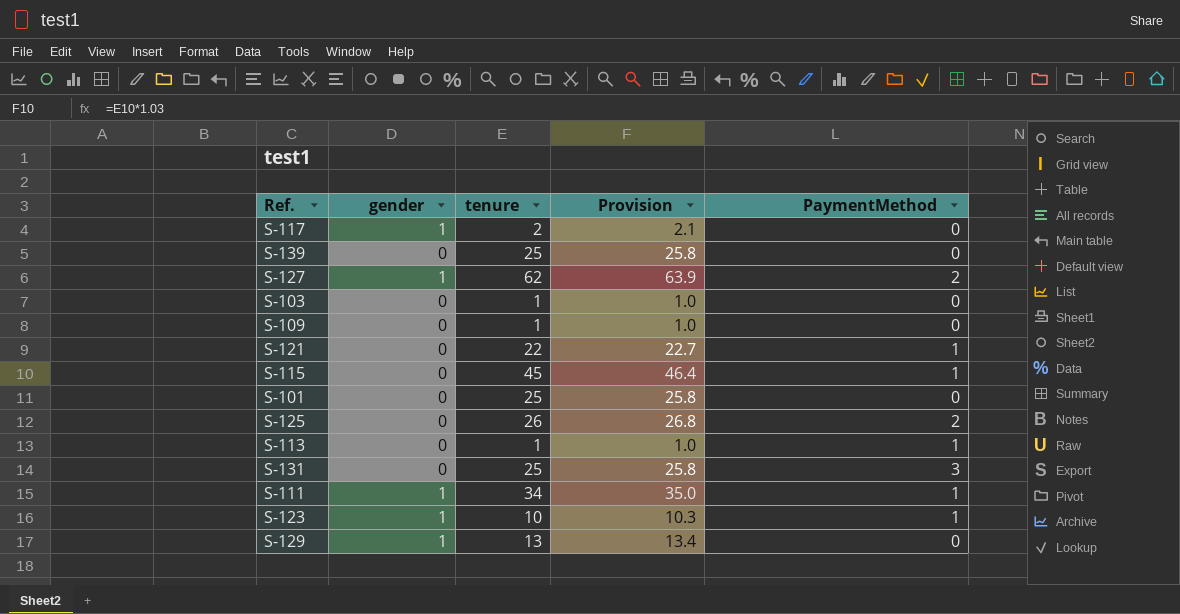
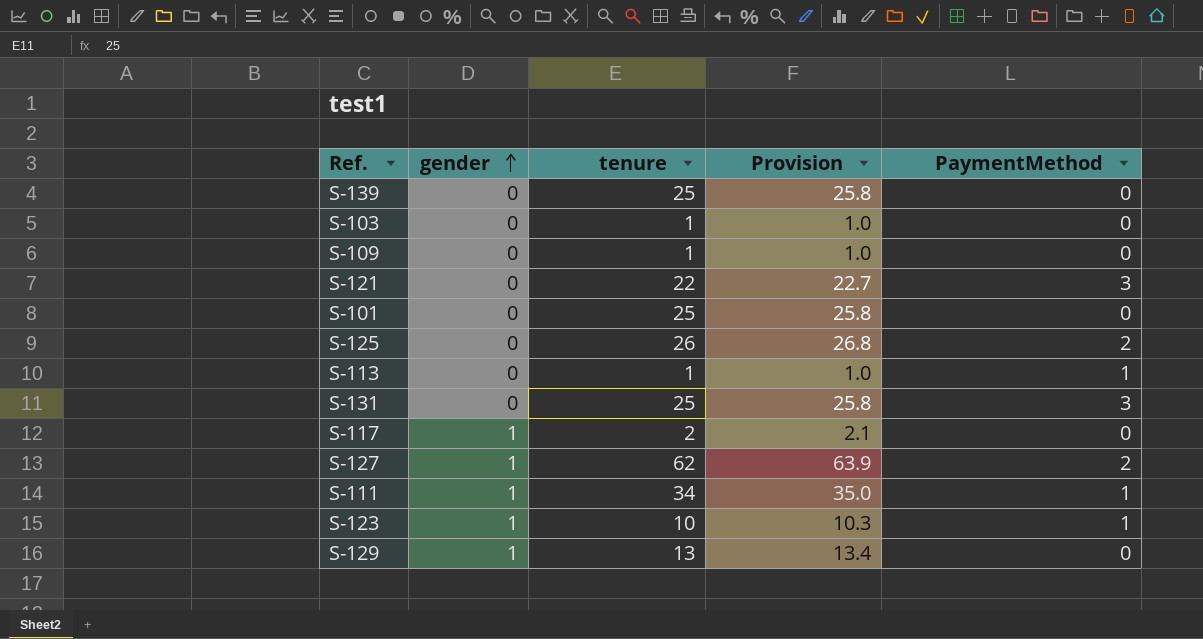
row order: none -> gender ascending
row S-115: 0 | 45 | 46.4 | 1 -> none
S-121 | PaymentMethod: 1 -> 3

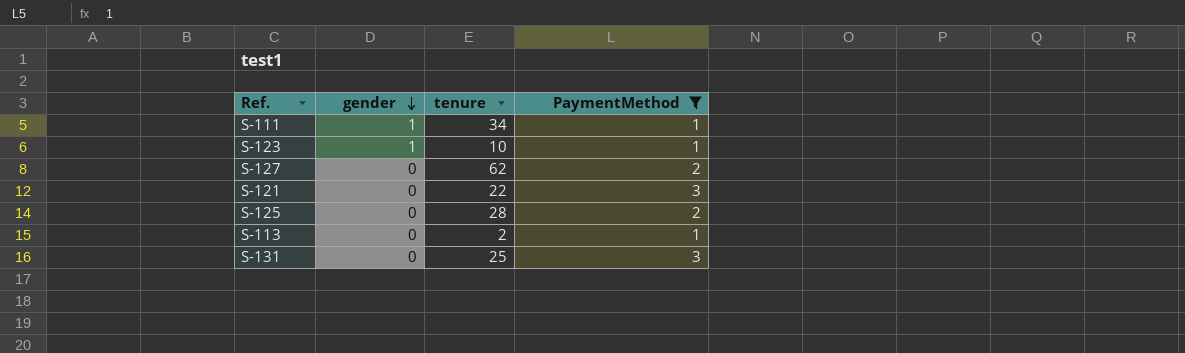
filter: none -> PaymentMethod != 0
row order: gender ascending -> gender descending
column Provision | formula: [tenure] * 1.03 -> none
S-127 | gender: 1 -> 0
S-125 | tenure: 26 -> 28
S-113 | tenure: 1 -> 2

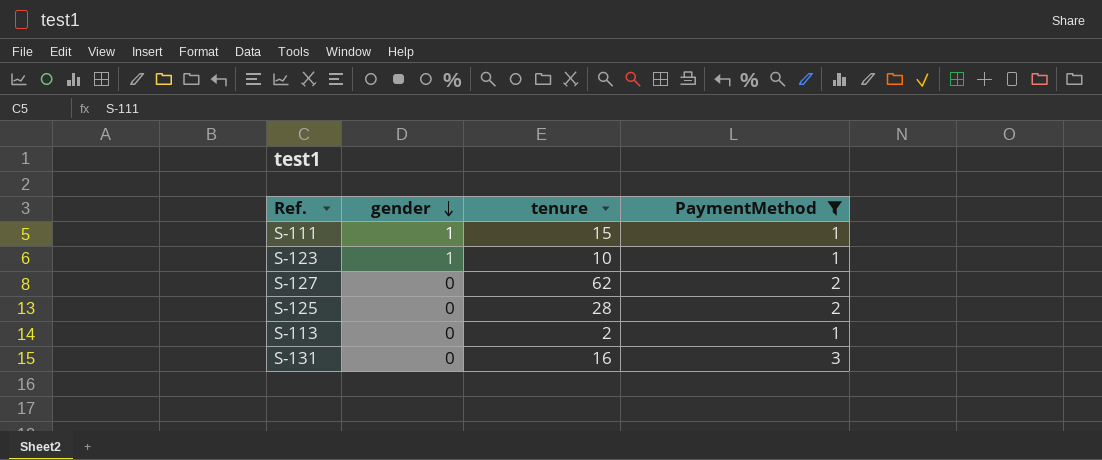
row S-121: 0 | 22 | 3 -> none
S-111 | tenure: 34 -> 15
S-131 | tenure: 25 -> 16

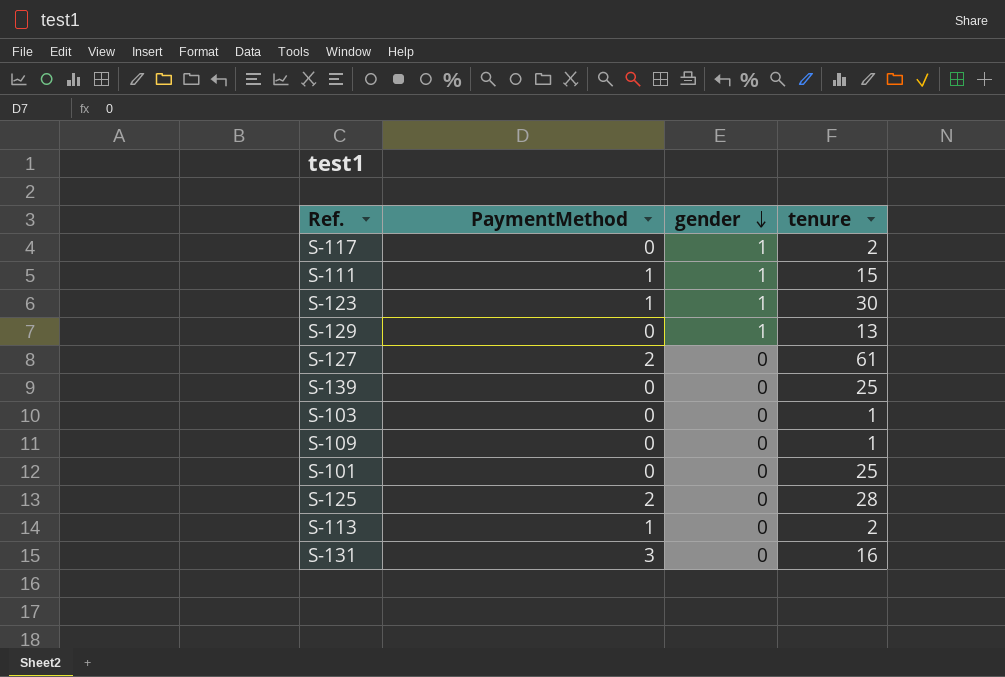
filter: PaymentMethod != 0 -> none
column PaymentMethod | position: 4 -> 2
S-123 | tenure: 10 -> 30
S-127 | tenure: 62 -> 61

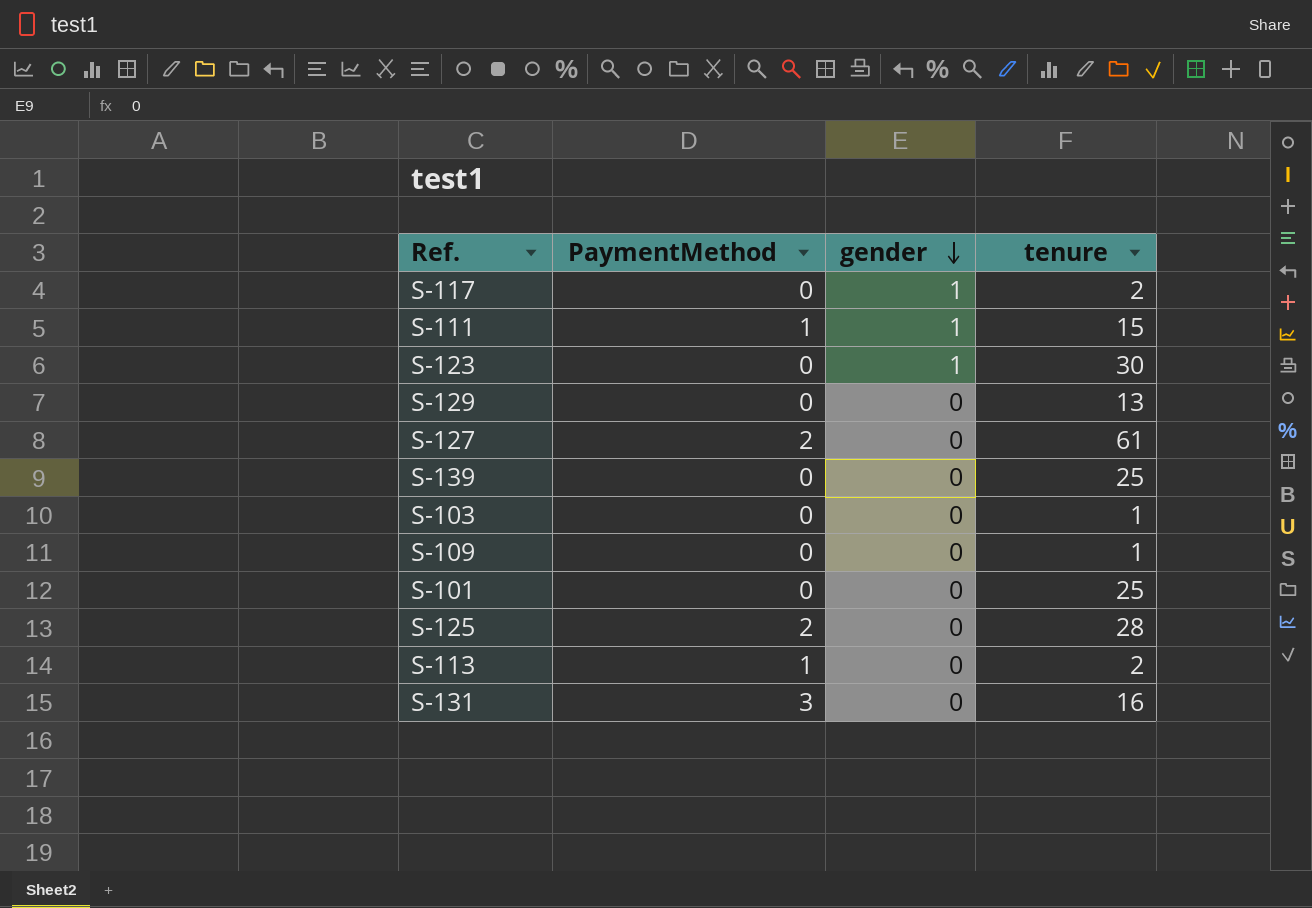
S-123 | PaymentMethod: 1 -> 0
S-129 | gender: 1 -> 0

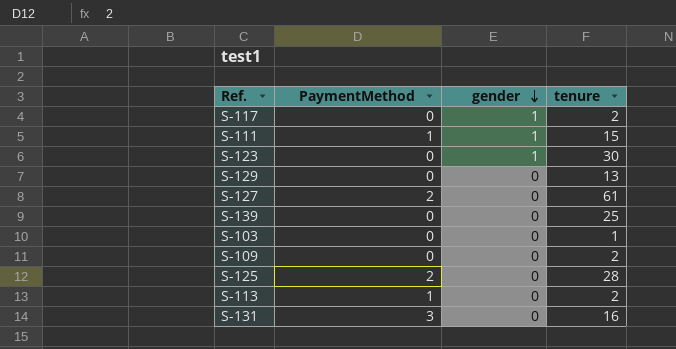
row S-101: 0 | 0 | 25 -> none
S-109 | tenure: 1 -> 2

